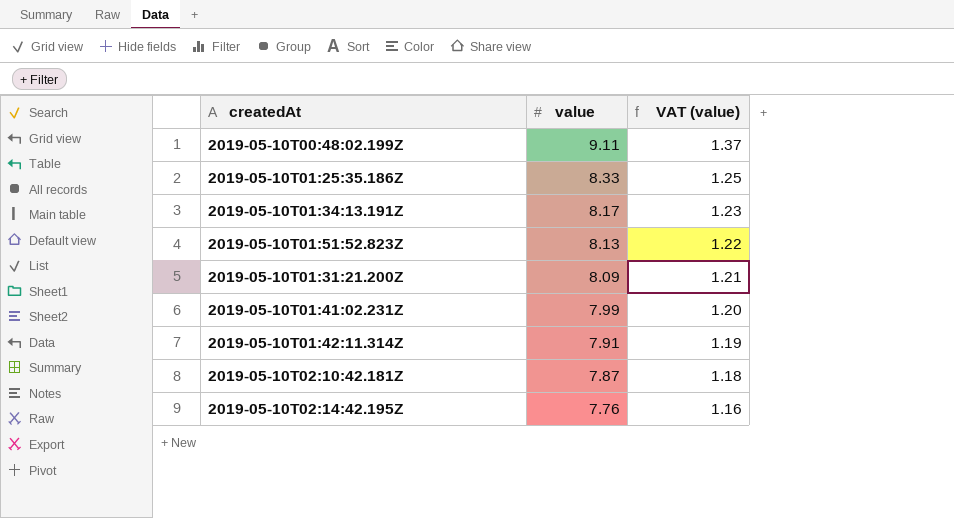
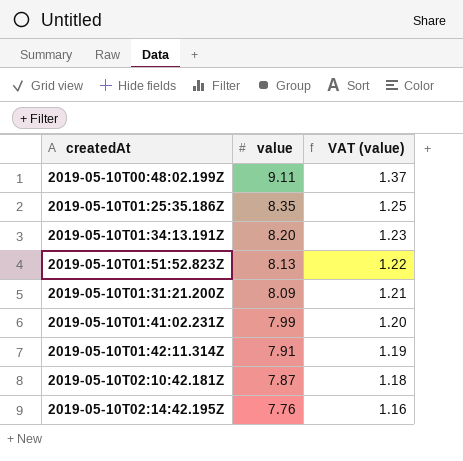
2019-05-10T01:25:35.186Z | value: 8.33 -> 8.35
2019-05-10T01:34:13.191Z | value: 8.17 -> 8.20

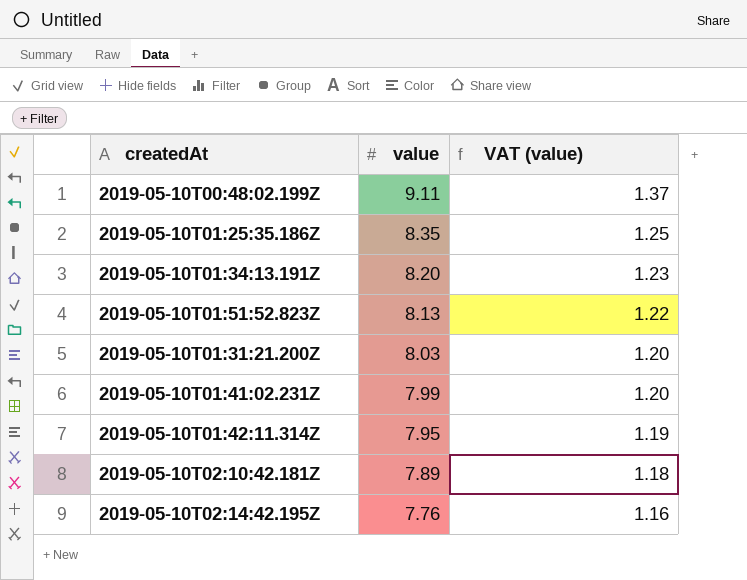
2019-05-10T01:31:21.200Z | value: 8.09 -> 8.03
2019-05-10T01:31:21.200Z | VAT (value): 1.21 -> 1.20
2019-05-10T01:42:11.314Z | value: 7.91 -> 7.95
2019-05-10T02:10:42.181Z | value: 7.87 -> 7.89

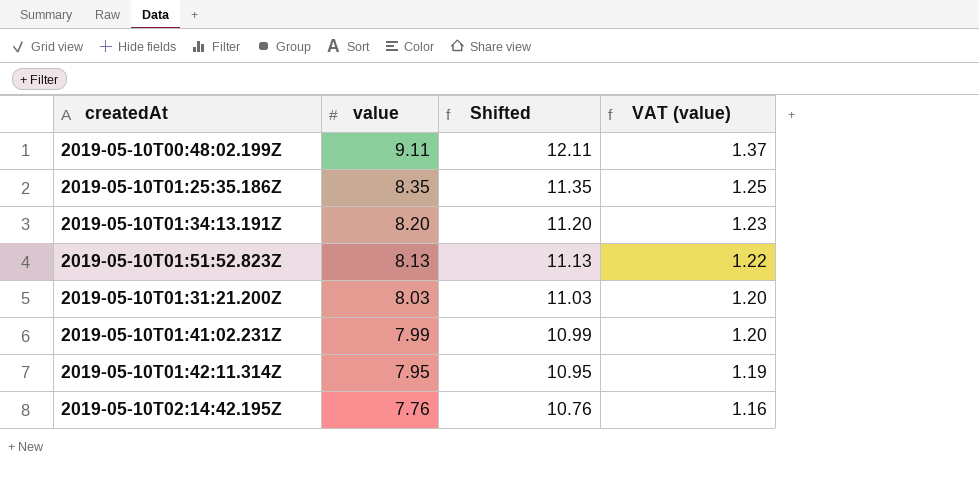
column Shifted | formula: none -> [value] + 3
row 2019-05-10T02:10:42.181Z: 7.89 | 1.18 -> none

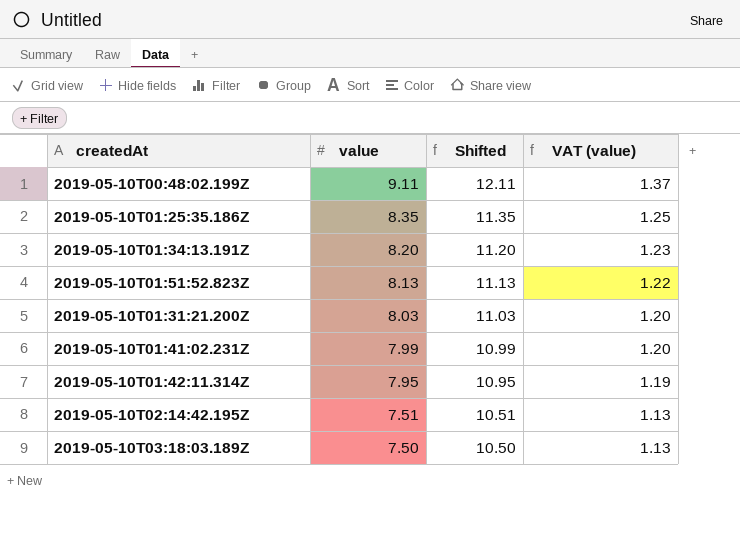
2019-05-10T02:14:42.195Z | value: 7.76 -> 7.51
2019-05-10T02:14:42.195Z | Shifted: 10.76 -> 10.51
2019-05-10T02:14:42.195Z | VAT (value): 1.16 -> 1.13
row 2019-05-10T03:18:03.189Z: none -> 7.50 | 10.50 | 1.13

